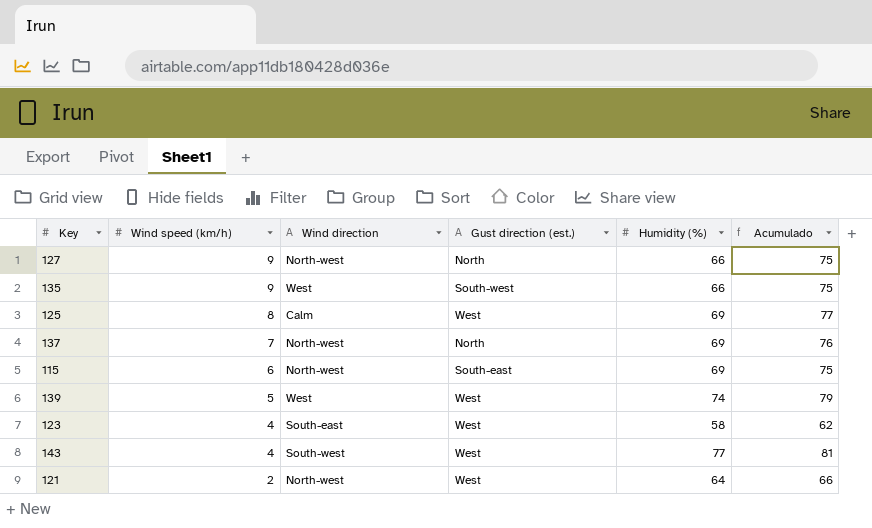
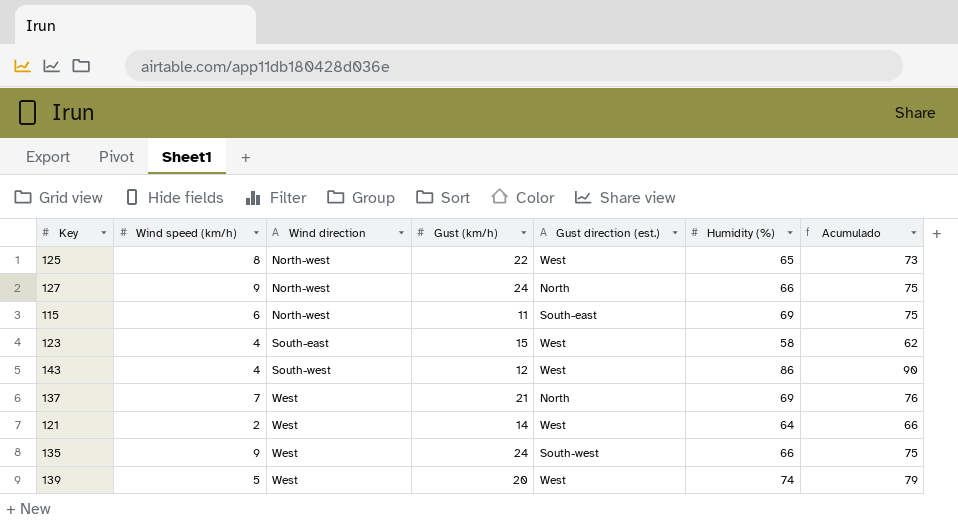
row order: Wind speed (km/h) descending -> Wind direction ascending
column Gust (km/h) | position: none -> 4
125 | Wind direction: Calm -> North-west
125 | Humidity (%): 69 -> 65
125 | Acumulado: 77 -> 73
143 | Humidity (%): 77 -> 86
143 | Acumulado: 81 -> 90
137 | Wind direction: North-west -> West
121 | Wind direction: North-west -> West

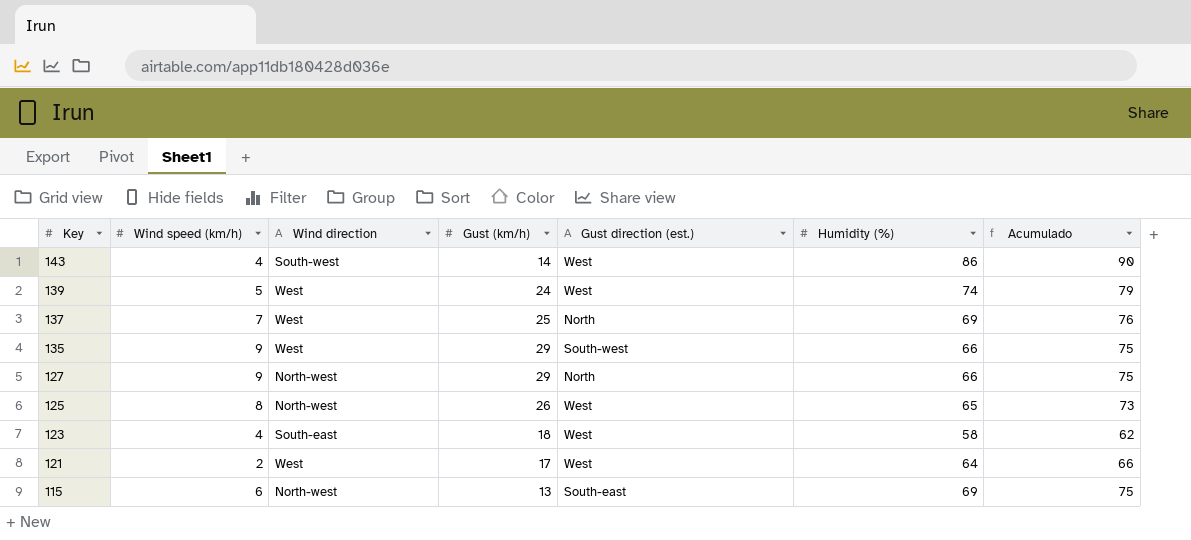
row order: Wind direction ascending -> Key descending
143 | Gust (km/h): 12 -> 14
139 | Gust (km/h): 20 -> 24
137 | Gust (km/h): 21 -> 25
135 | Gust (km/h): 24 -> 29
127 | Gust (km/h): 24 -> 29
125 | Gust (km/h): 22 -> 26
123 | Gust (km/h): 15 -> 18
121 | Gust (km/h): 14 -> 17
115 | Gust (km/h): 11 -> 13

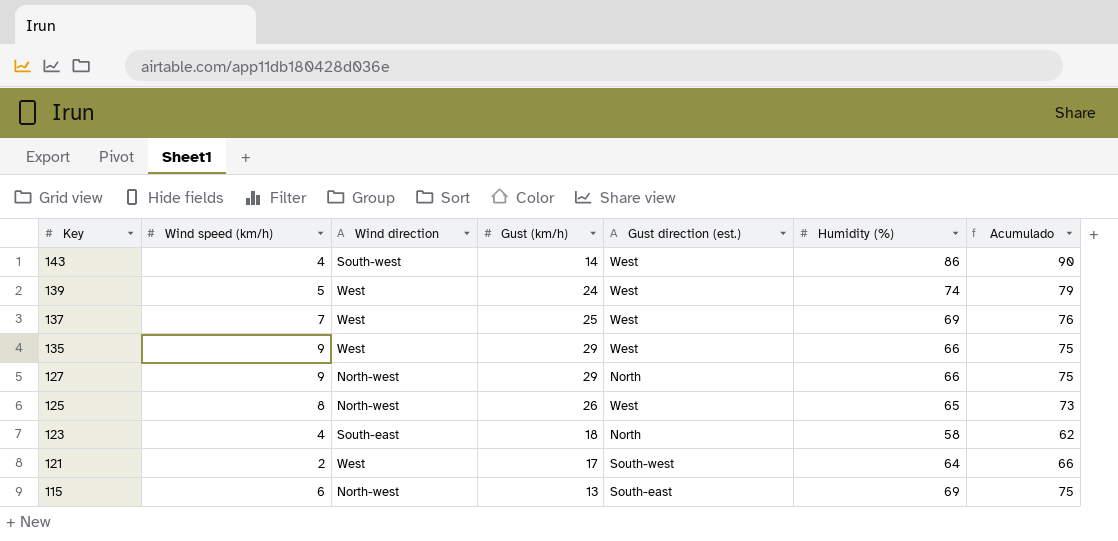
137 | Gust direction (est.): North -> West
135 | Gust direction (est.): South-west -> West
123 | Gust direction (est.): West -> North
121 | Gust direction (est.): West -> South-west

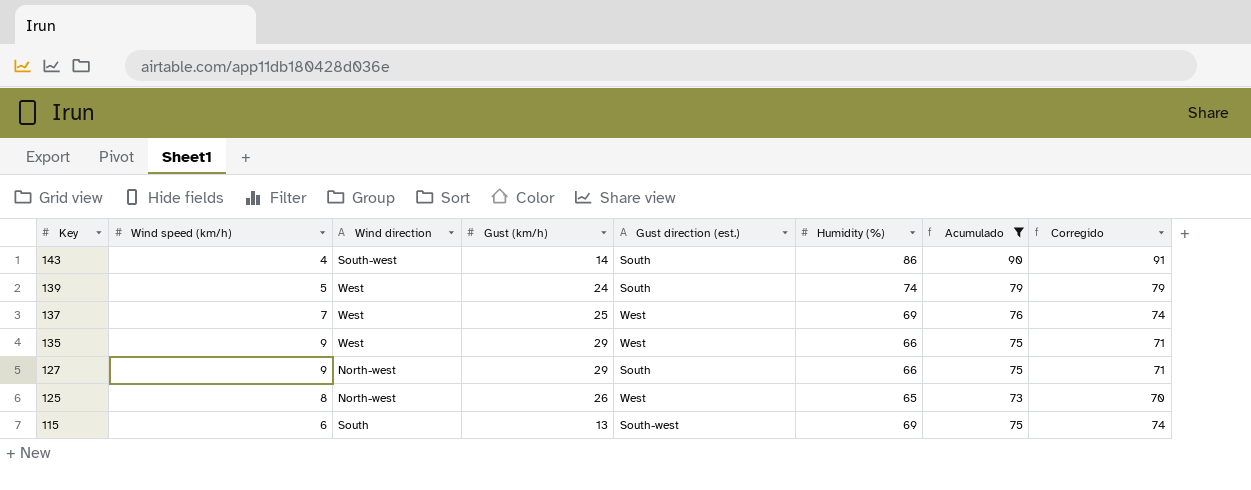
filter: none -> Acumulado >= 73
column Corregido | formula: none -> [Humidity (%)] + 5
143 | Gust direction (est.): West -> South
139 | Gust direction (est.): West -> South
127 | Gust direction (est.): North -> South
115 | Wind direction: North-west -> South
115 | Gust direction (est.): South-east -> South-west

